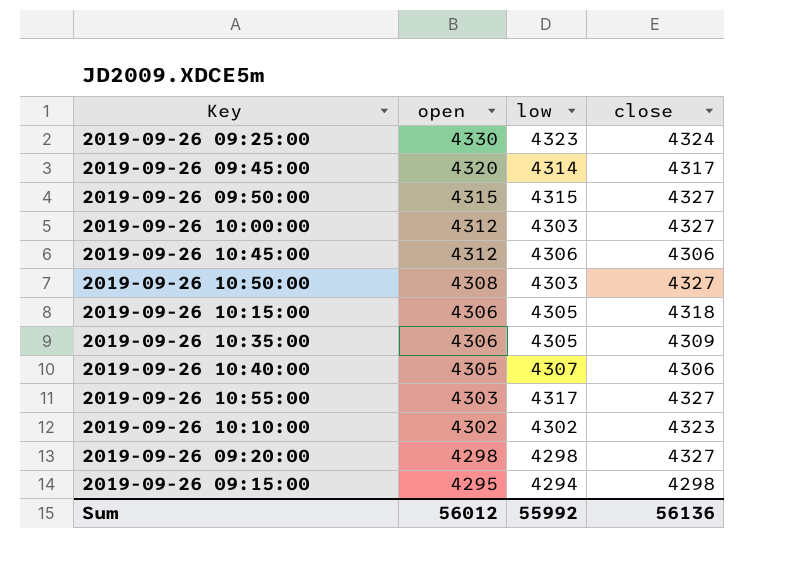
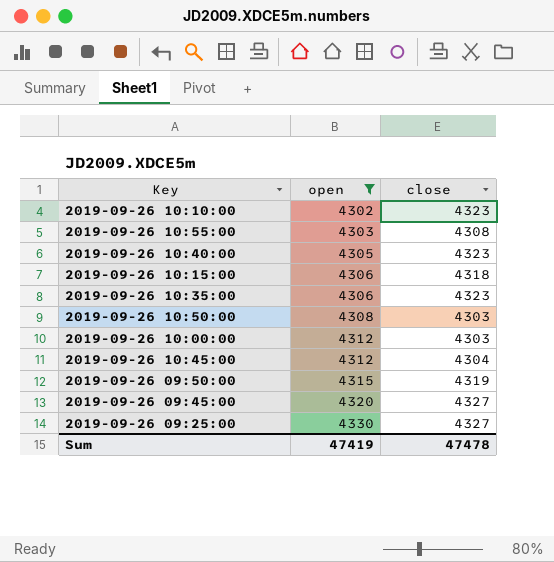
filter: none -> open >= 4302
row order: open descending -> open ascending
column low | position: 3 -> none
2019-09-26 10:55:00 | close: 4327 -> 4308
2019-09-26 10:40:00 | close: 4306 -> 4323
2019-09-26 10:35:00 | close: 4309 -> 4323
2019-09-26 10:50:00 | close: 4327 -> 4303
2019-09-26 10:00:00 | close: 4327 -> 4303
2019-09-26 10:45:00 | close: 4306 -> 4304
2019-09-26 09:50:00 | close: 4327 -> 4319
2019-09-26 09:45:00 | close: 4317 -> 4327
2019-09-26 09:25:00 | close: 4324 -> 4327
Sum | open: 56012 -> 47419
Sum | close: 56136 -> 47478

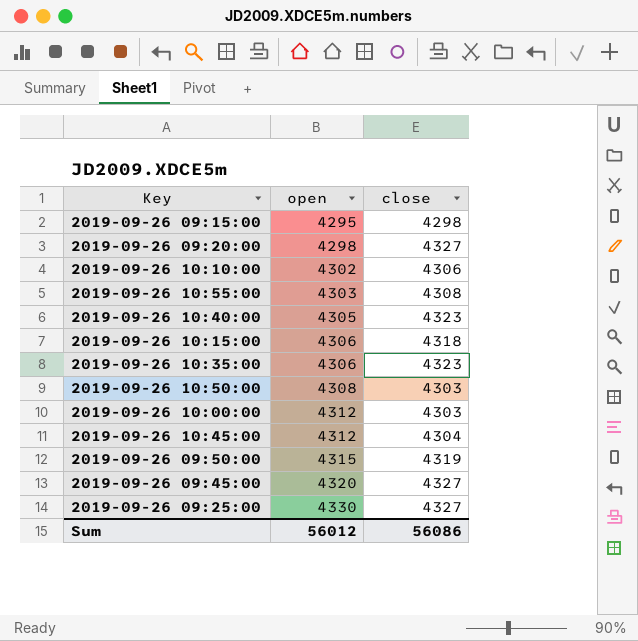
filter: open >= 4302 -> none
2019-09-26 10:10:00 | close: 4323 -> 4306
Sum | open: 47419 -> 56012
Sum | close: 47478 -> 56086

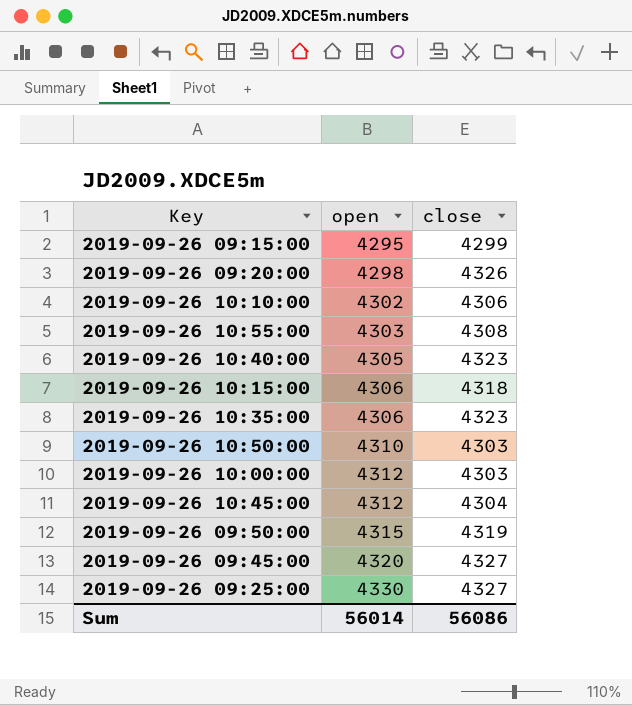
2019-09-26 09:15:00 | close: 4298 -> 4299
2019-09-26 09:20:00 | close: 4327 -> 4326
2019-09-26 10:50:00 | open: 4308 -> 4310
Sum | open: 56012 -> 56014

